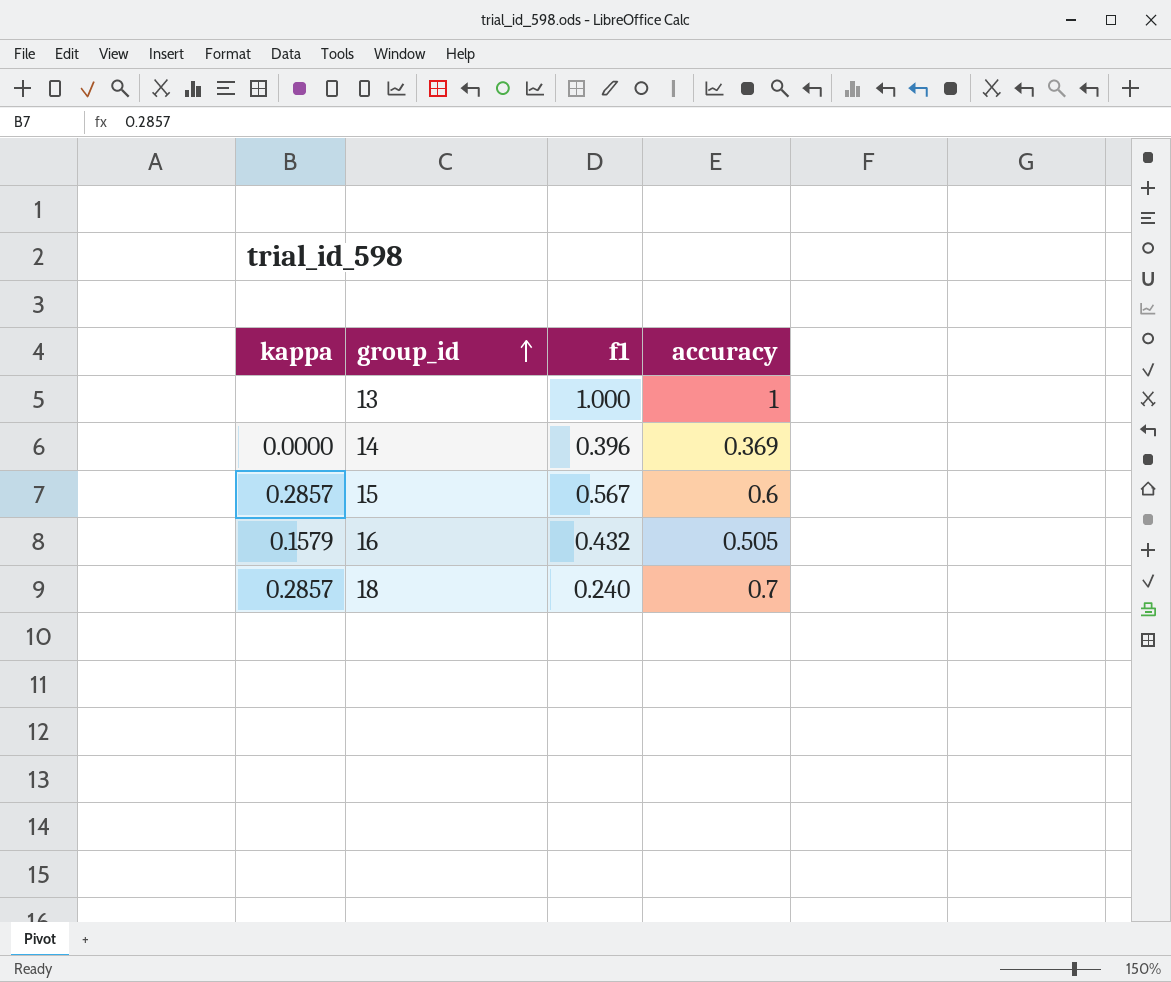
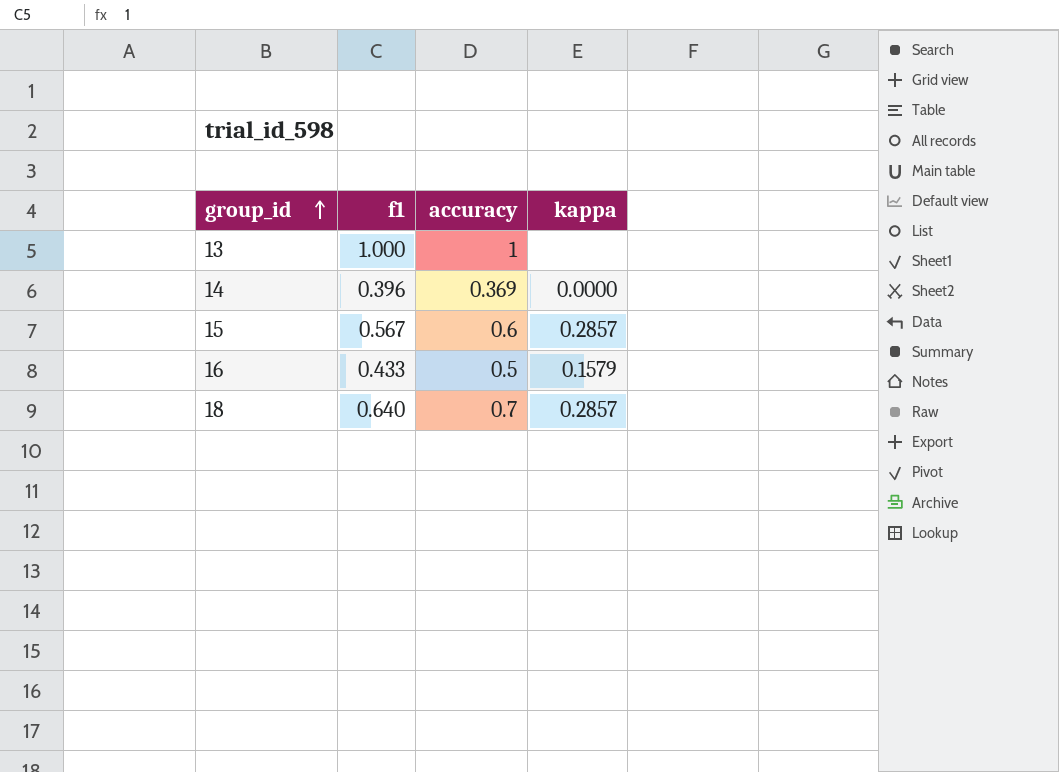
column kappa | position: 1 -> 4
16 | f1: 0.432 -> 0.433
16 | accuracy: 0.505 -> 0.5
18 | f1: 0.240 -> 0.640

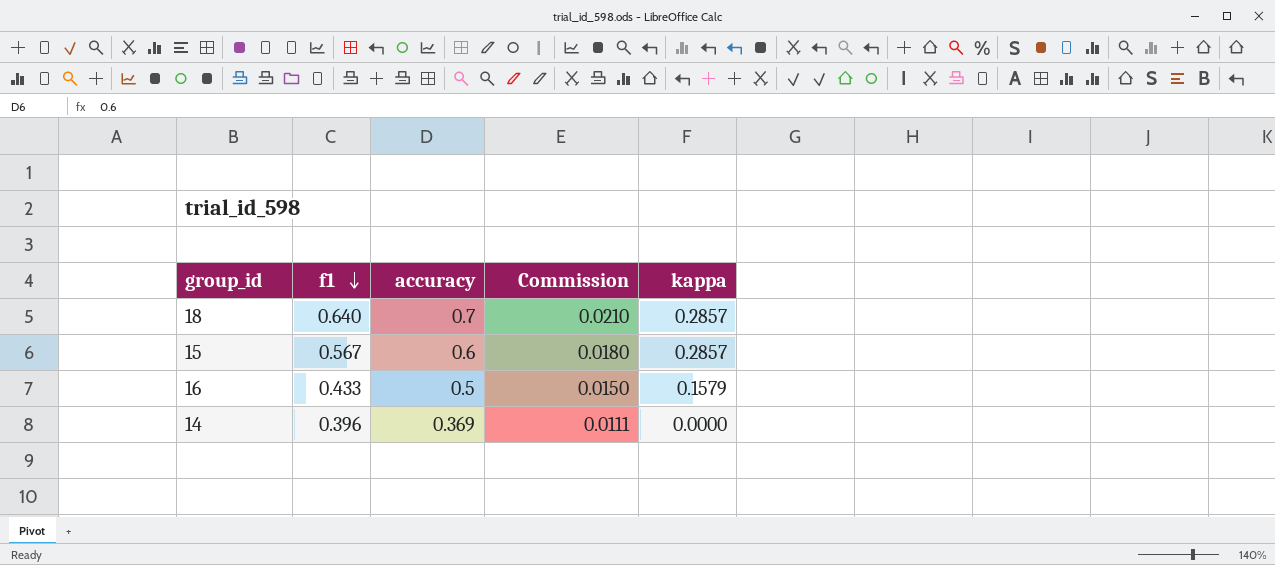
row order: group_id ascending -> f1 descending
column Commission | formula: none -> [accuracy] * 0.03
row 13: 1.000 | 1 | none -> none

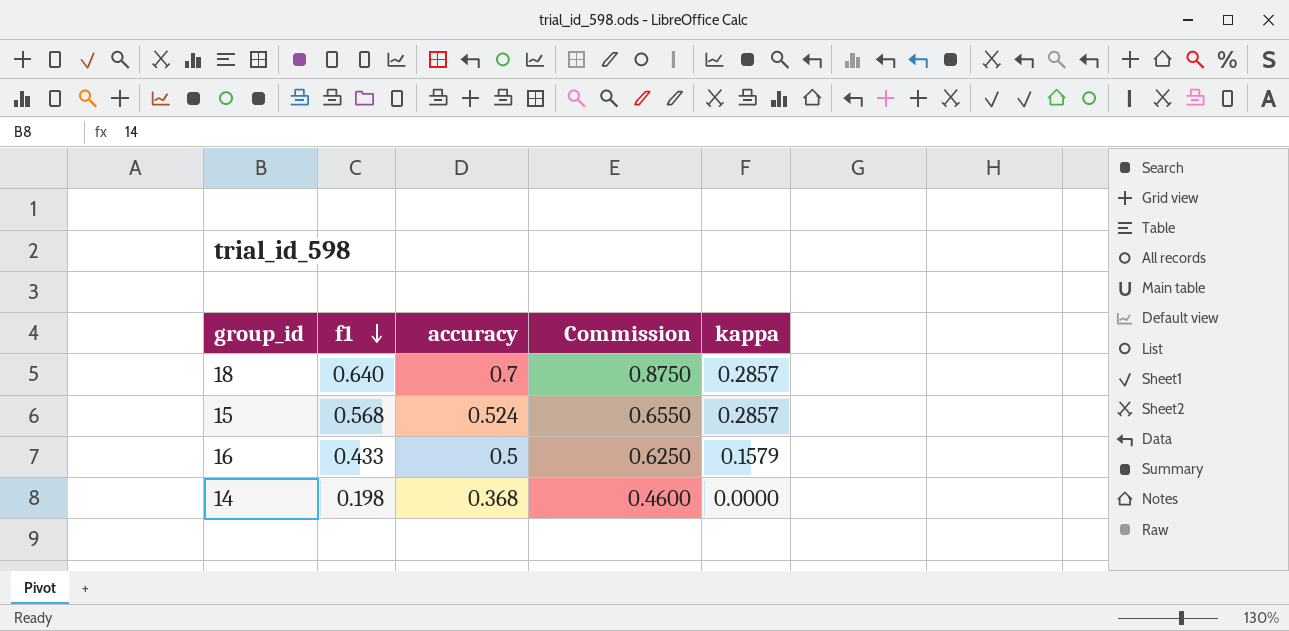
column Commission | formula: [accuracy] * 0.03 -> [accuracy] * 1.25
15 | f1: 0.567 -> 0.568
15 | accuracy: 0.6 -> 0.524
14 | f1: 0.396 -> 0.198
14 | accuracy: 0.369 -> 0.368

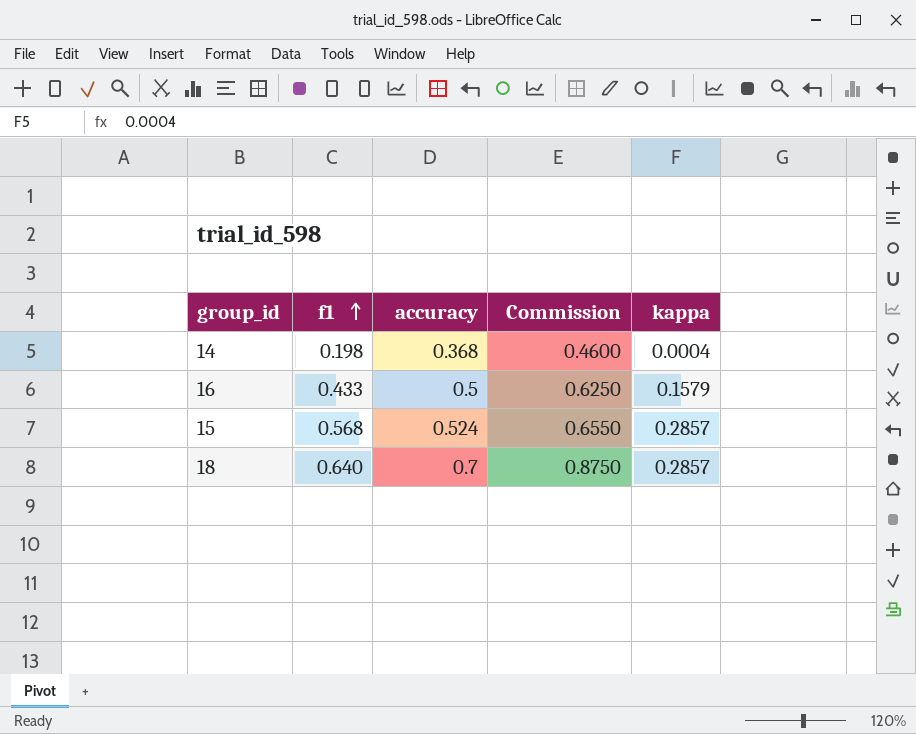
row order: f1 descending -> f1 ascending
14 | kappa: 0.0000 -> 0.0004

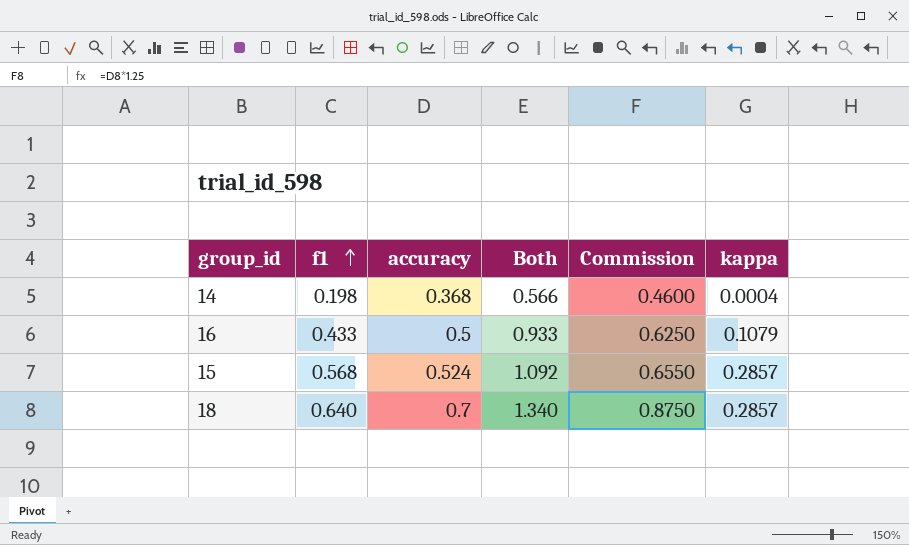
column Both | formula: none -> [f1] + [accuracy]
16 | kappa: 0.1579 -> 0.1079

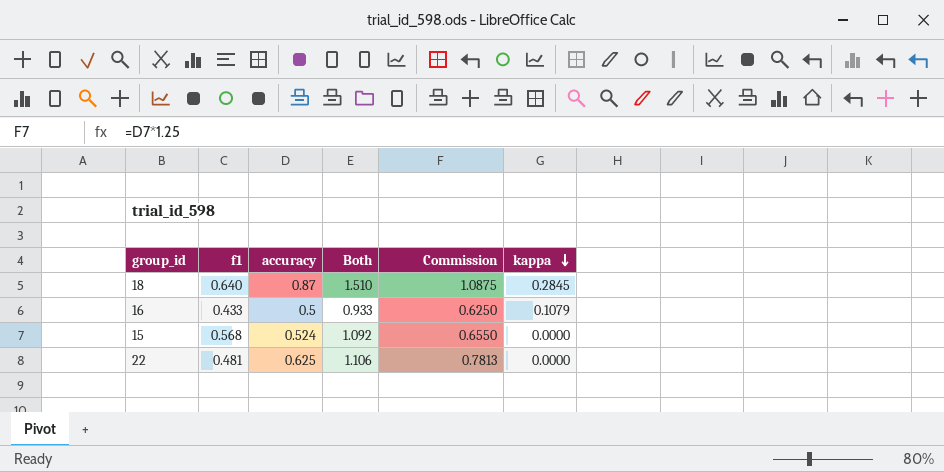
row order: f1 ascending -> kappa descending
row 14: 0.198 | 0.368 | 0.566 | 0.4600 | 0.0004 -> none
18 | accuracy: 0.7 -> 0.87
18 | Both: 1.340 -> 1.510
18 | Commission: 0.8750 -> 1.0875
18 | kappa: 0.2857 -> 0.2845
15 | kappa: 0.2857 -> 0.0000
row 22: none -> 0.481 | 0.625 | 1.106 | 0.7813 | 0.0000

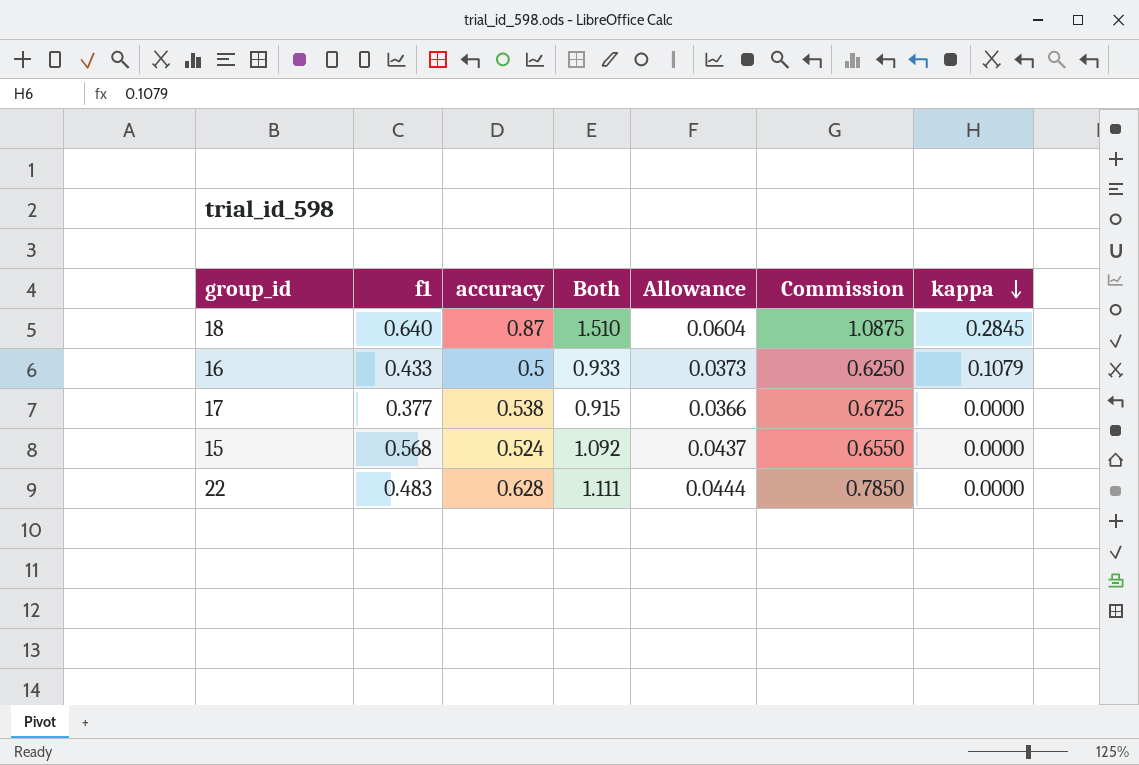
column Allowance | formula: none -> [Both] * 0.04
row 17: none -> 0.377 | 0.538 | 0.915 | 0.0366 | 0.6725 | 0.0000
22 | f1: 0.481 -> 0.483
22 | accuracy: 0.625 -> 0.628
22 | Both: 1.106 -> 1.111
22 | Commission: 0.7813 -> 0.7850

